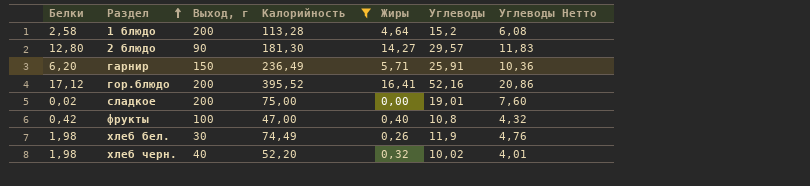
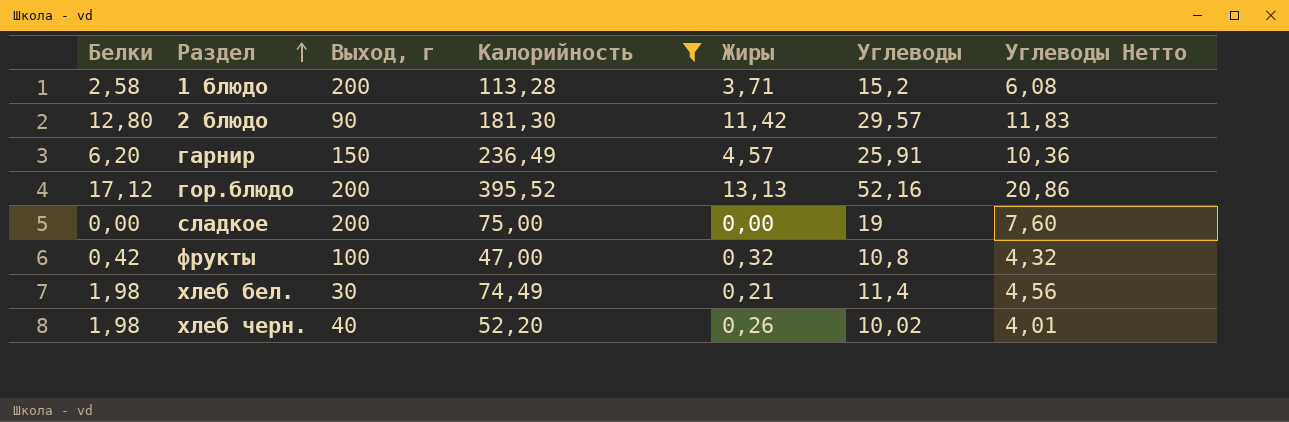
1 блюдо | Жиры: 4,64 -> 3,71
2 блюдо | Жиры: 14,27 -> 11,42
гарнир | Жиры: 5,71 -> 4,57
гор.блюдо | Жиры: 16,41 -> 13,13
сладкое | Белки: 0,02 -> 0,00
сладкое | Углеводы: 19,01 -> 19
фрукты | Жиры: 0,40 -> 0,32
хлеб бел. | Жиры: 0,26 -> 0,21
хлеб бел. | Углеводы: 11,9 -> 11,4
хлеб бел. | Углеводы Нетто: 4,76 -> 4,56
хлеб черн. | Жиры: 0,32 -> 0,26

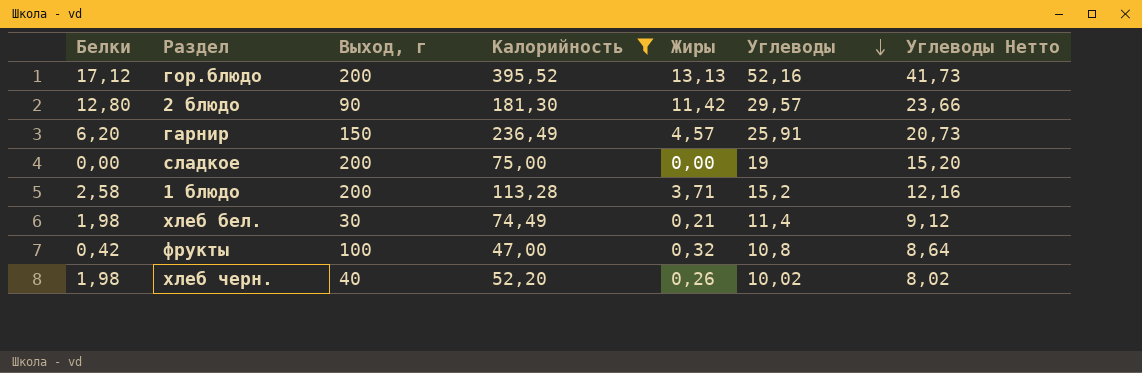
row order: Раздел ascending -> Углеводы descending
column Углеводы Нетто | formula: [Углеводы] * 0,4 -> [Углеводы] * 0,8

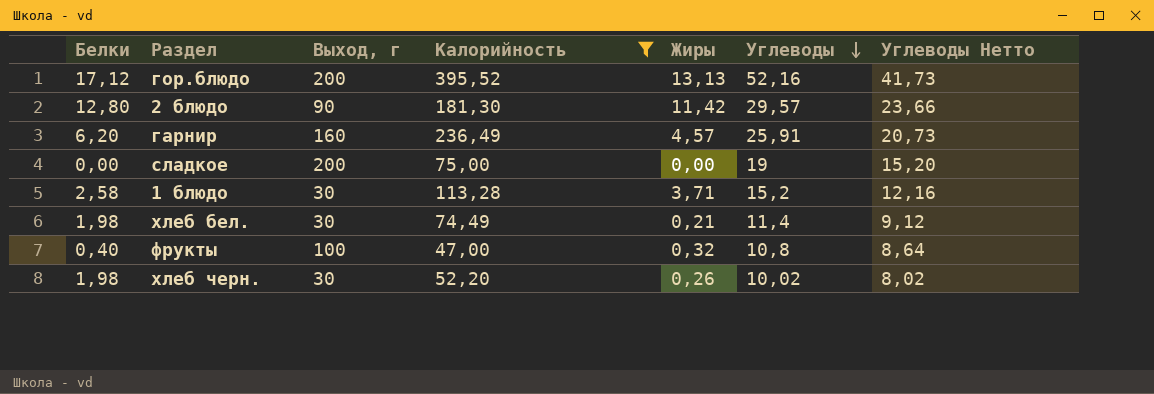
гарнир | Выход, г: 150 -> 160
1 блюдо | Выход, г: 200 -> 30
фрукты | Белки: 0,42 -> 0,40
хлеб черн. | Выход, г: 40 -> 30

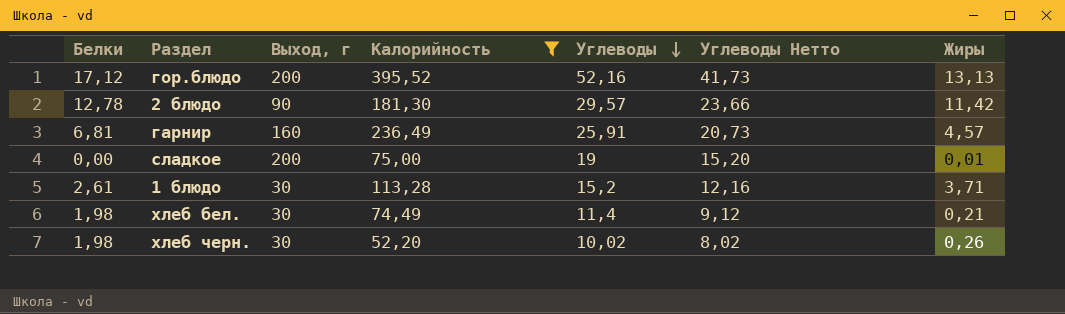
column Жиры | position: 5 -> 7
row фрукты: 0,40 | 100 | 47,00 | 0,32 | 10,8 | 8,64 -> none
2 блюдо | Белки: 12,80 -> 12,78
гарнир | Белки: 6,20 -> 6,81
сладкое | Жиры: 0,00 -> 0,01
1 блюдо | Белки: 2,58 -> 2,61

